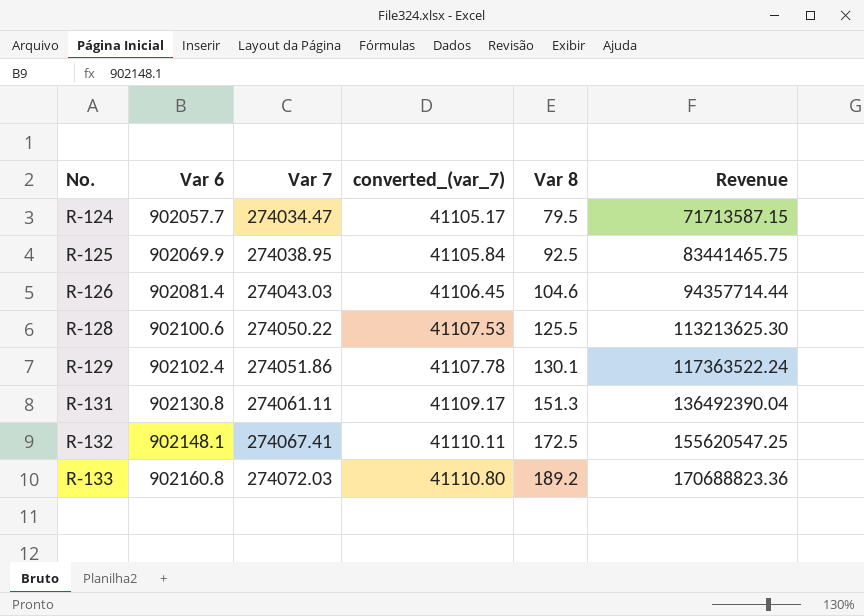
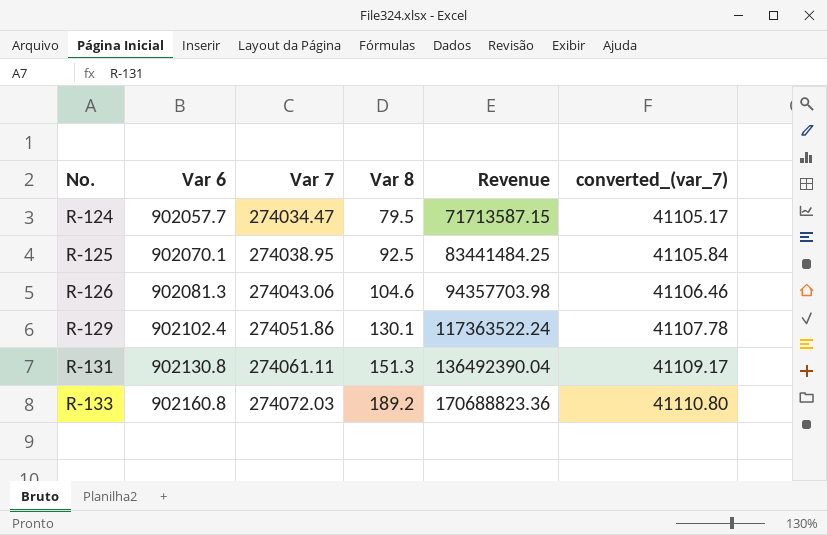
column converted_(var_7) | position: 4 -> 6
row R-128: 902100.6 | 274050.22 | 41107.53 | 125.5 | 113213625.30 -> none
row R-132: 902148.1 | 274067.41 | 41110.11 | 172.5 | 155620547.25 -> none
R-125 | Var 6: 902069.9 -> 902070.1
R-125 | Revenue: 83441465.75 -> 83441484.25
R-126 | Var 6: 902081.4 -> 902081.3
R-126 | Var 7: 274043.03 -> 274043.06
R-126 | Revenue: 94357714.44 -> 94357703.98
R-126 | converted_(var_7): 41106.45 -> 41106.46

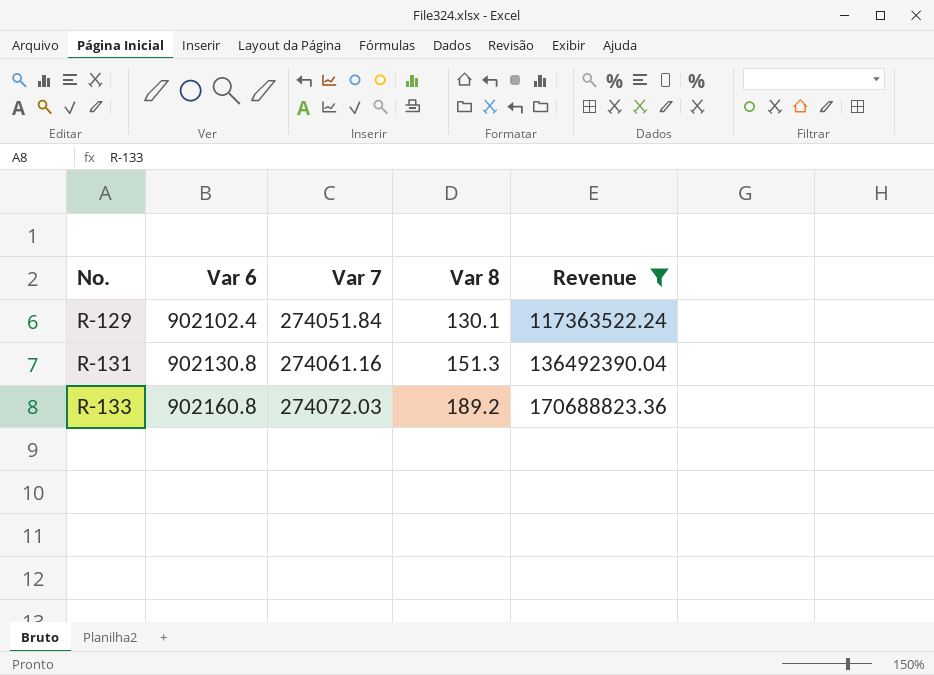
filter: none -> Revenue >= 117363522.24
column converted_(var_7) | formula: [Var 7] * 0.15 -> none
R-129 | Var 7: 274051.86 -> 274051.84
R-131 | Var 7: 274061.11 -> 274061.16

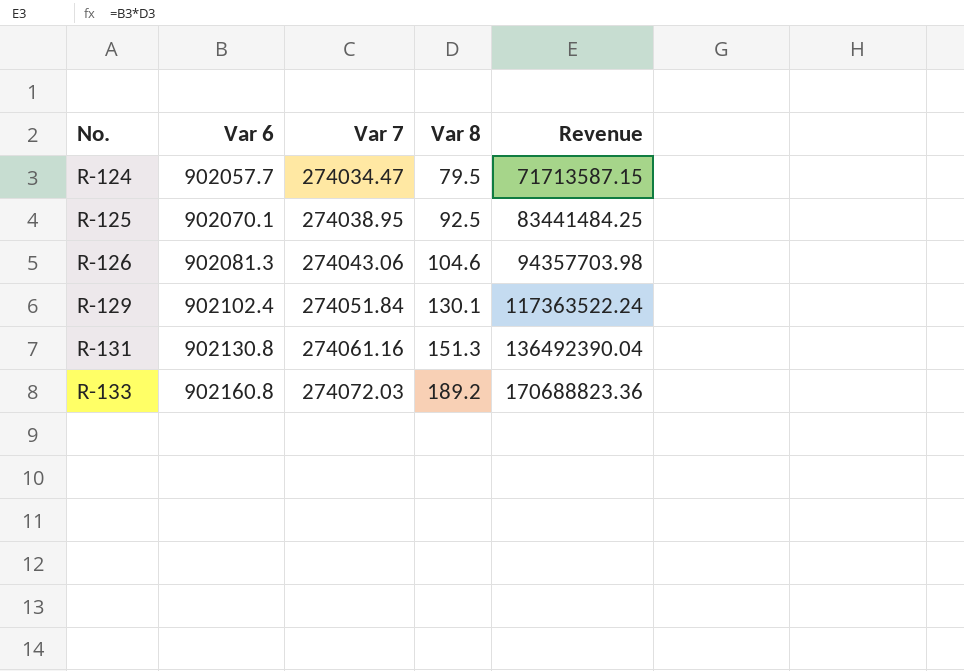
filter: Revenue >= 117363522.24 -> none

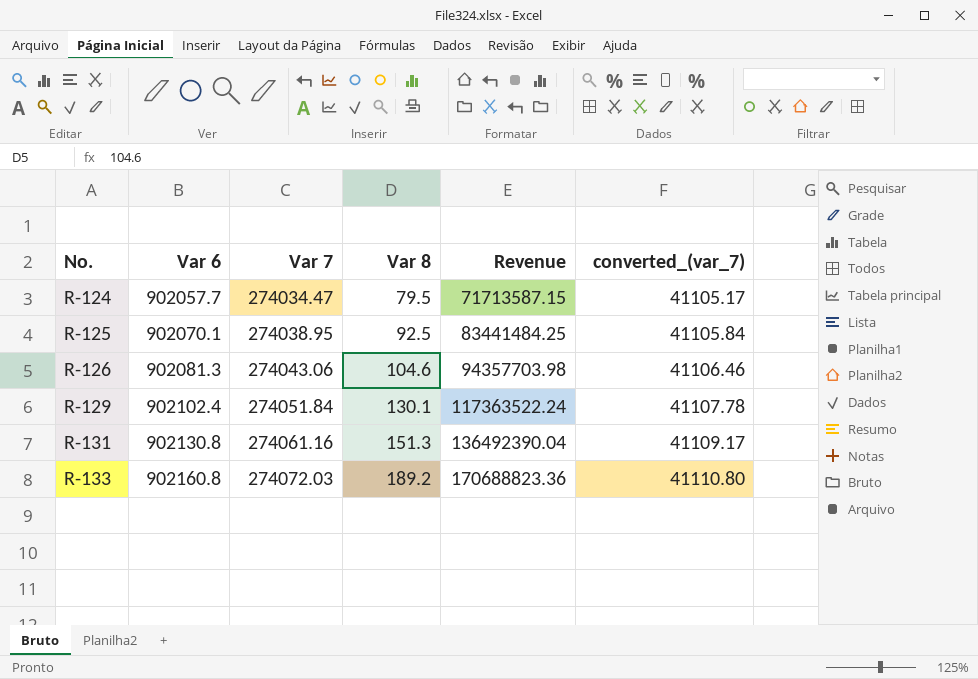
column converted_(var_7) | formula: none -> [Var 7] * 0.15

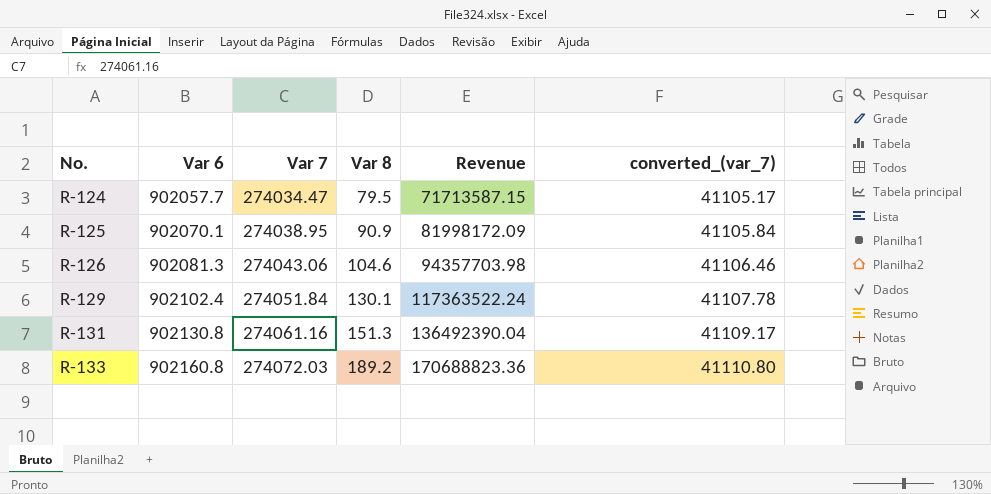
R-125 | Var 8: 92.5 -> 90.9
R-125 | Revenue: 83441484.25 -> 81998172.09

